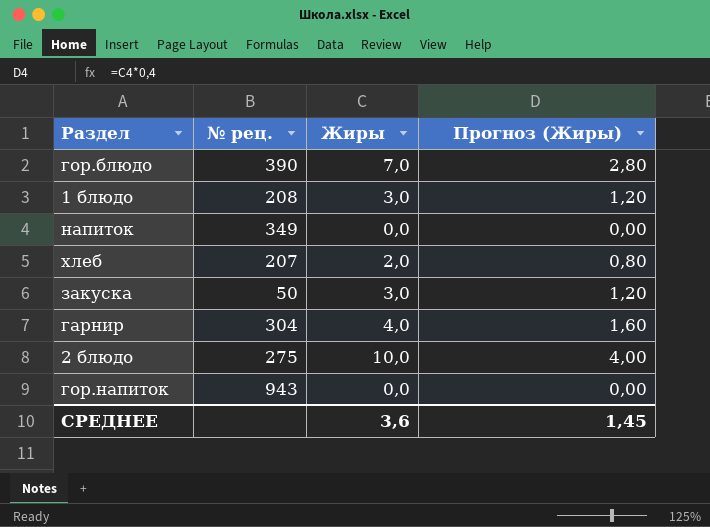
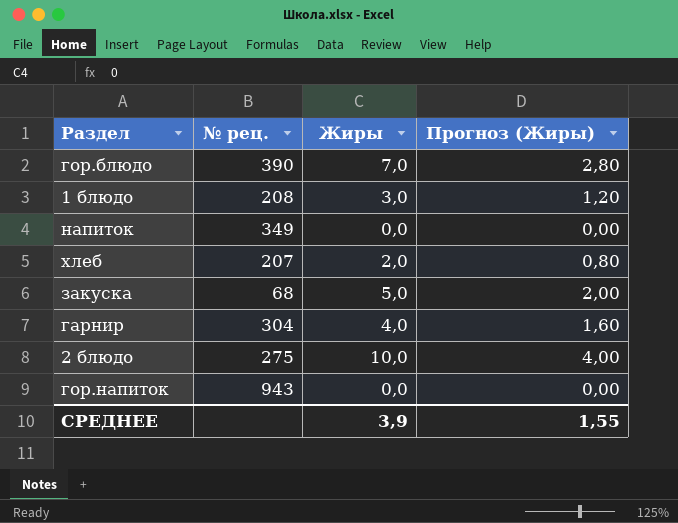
закуска | № рец.: 50 -> 68
закуска | Жиры: 3,0 -> 5,0
закуска | Прогноз (Жиры): 1,20 -> 2,00
СРЕДНЕЕ | Жиры: 3,6 -> 3,9
СРЕДНЕЕ | Прогноз (Жиры): 1,45 -> 1,55

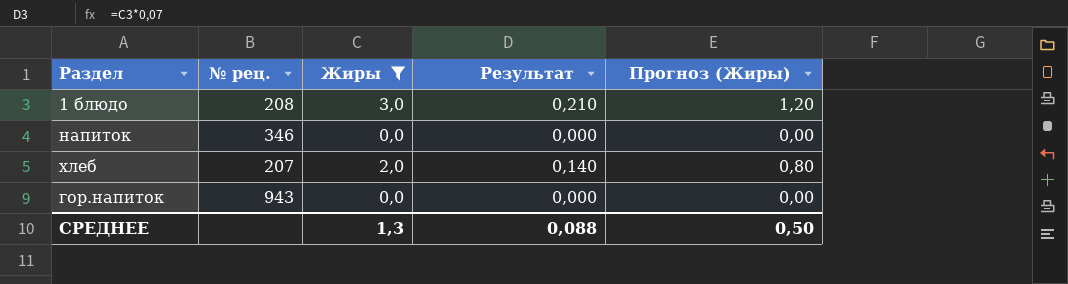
filter: none -> Жиры <= 3,0
column Результат | formula: none -> [Жиры] * 0,07
напиток | № рец.: 349 -> 346
СРЕДНЕЕ | Жиры: 3,9 -> 1,3
СРЕДНЕЕ | Прогноз (Жиры): 1,55 -> 0,50

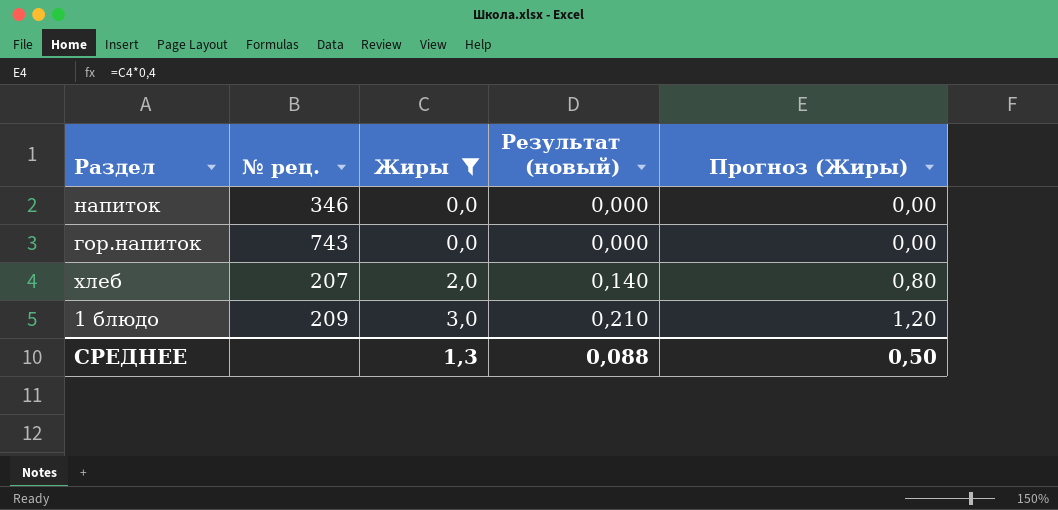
row order: none -> Жиры ascending
column name: Результат -> Результат (новый)
гор.напиток | № рец.: 943 -> 743
1 блюдо | № рец.: 208 -> 209

